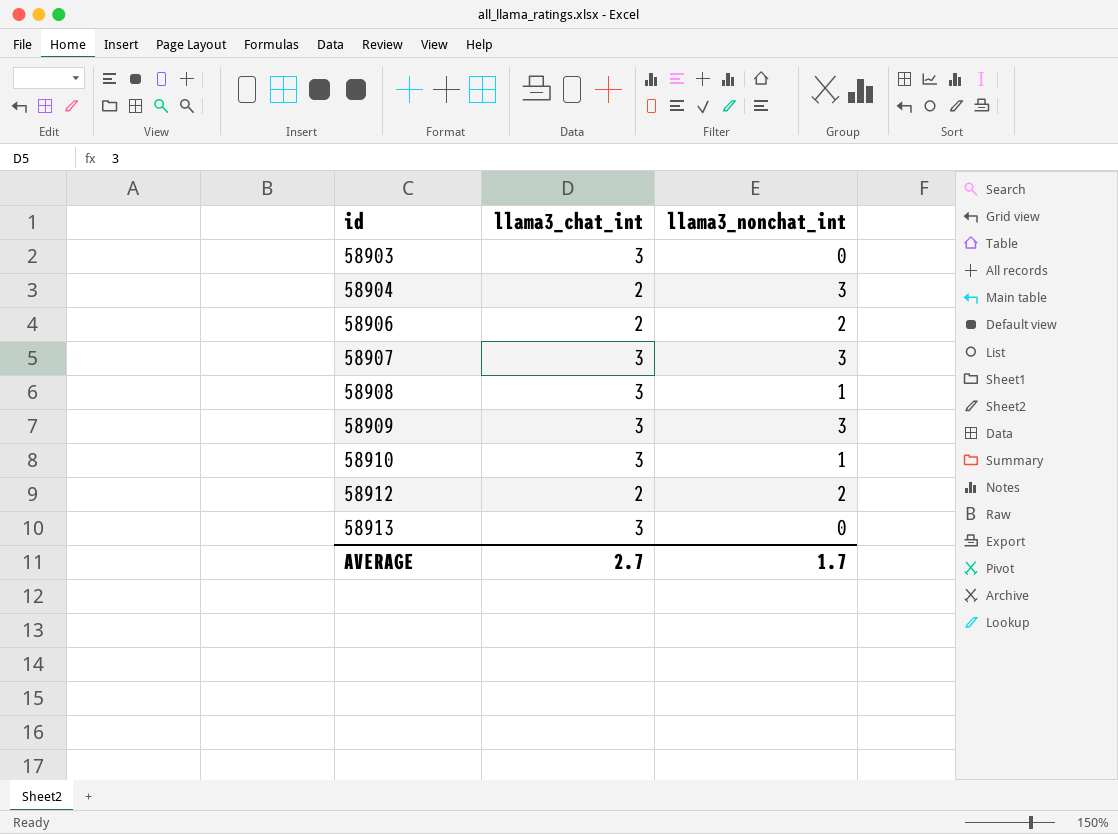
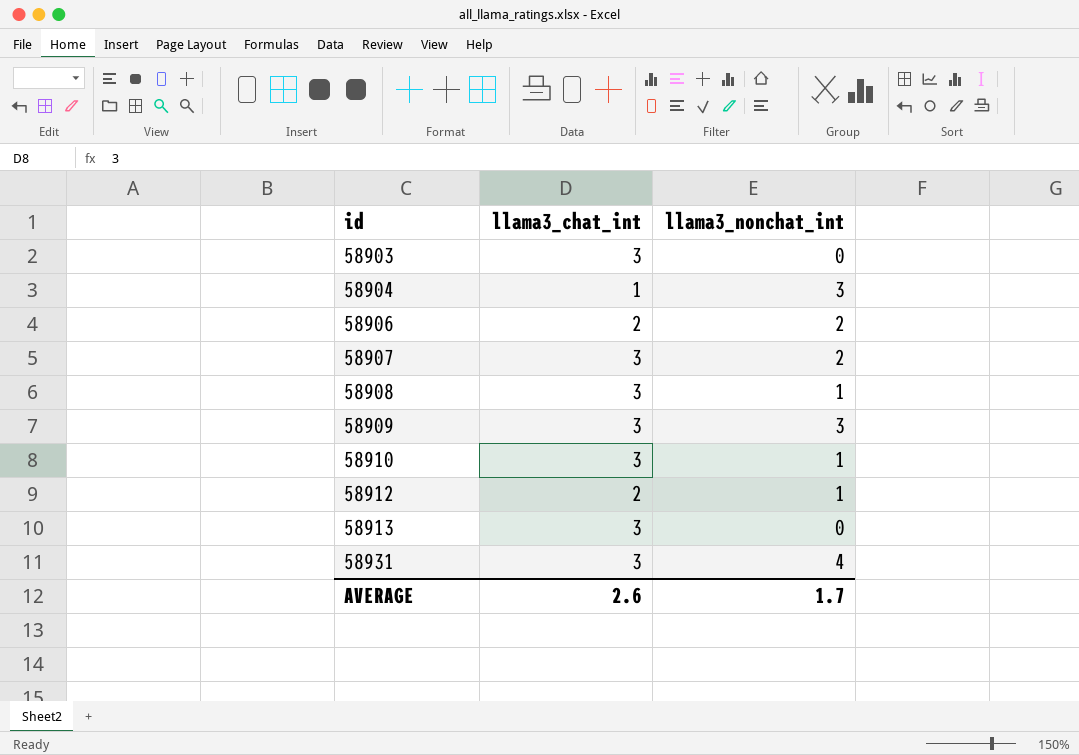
58904 | llama3_chat_int: 2 -> 1
58907 | llama3_nonchat_int: 3 -> 2
58912 | llama3_nonchat_int: 2 -> 1
row 58931: none -> 3 | 4
AVERAGE | llama3_chat_int: 2.7 -> 2.6

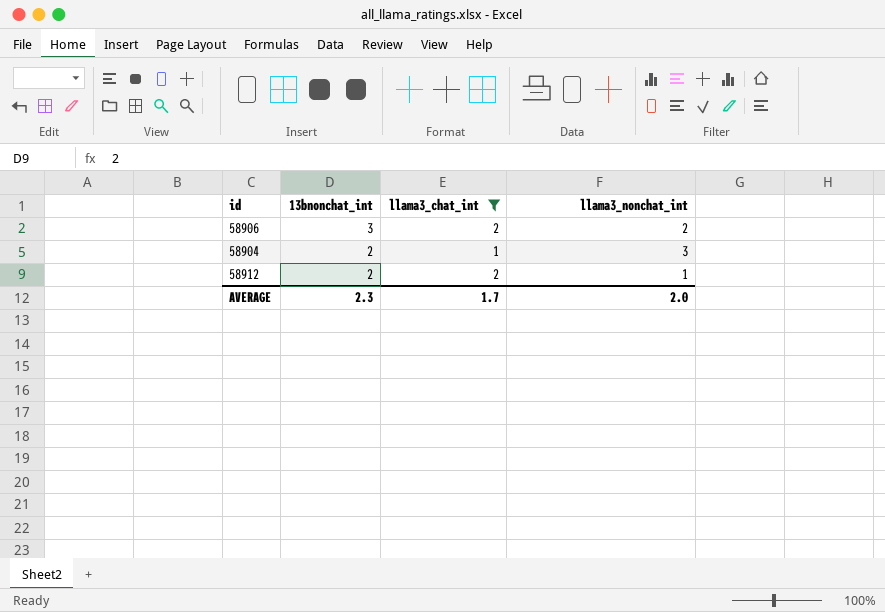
filter: none -> llama3_chat_int != 3
row order: id ascending -> 13bnonchat_int descending
column 13bnonchat_int | position: none -> 2
AVERAGE | llama3_chat_int: 2.6 -> 1.7
AVERAGE | llama3_nonchat_int: 1.7 -> 2.0

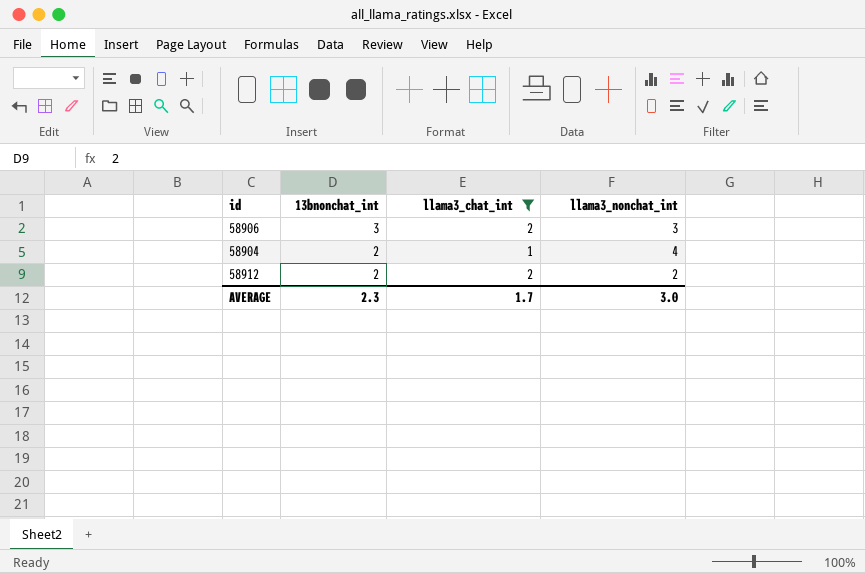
58906 | llama3_nonchat_int: 2 -> 3
58904 | llama3_nonchat_int: 3 -> 4
58912 | llama3_nonchat_int: 1 -> 2
AVERAGE | llama3_nonchat_int: 2.0 -> 3.0

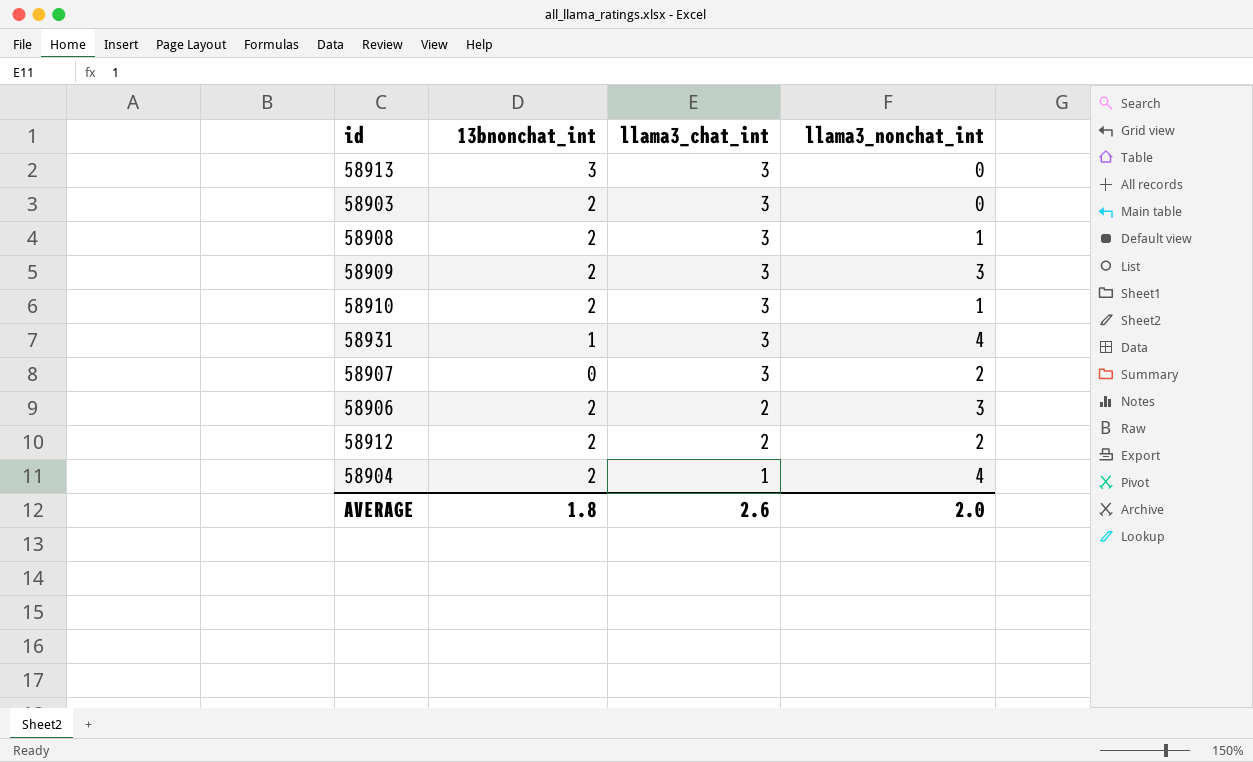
filter: llama3_chat_int != 3 -> none
row order: 13bnonchat_int descending -> llama3_chat_int descending
58906 | 13bnonchat_int: 3 -> 2
AVERAGE | 13bnonchat_int: 2.3 -> 1.8
AVERAGE | llama3_chat_int: 1.7 -> 2.6
AVERAGE | llama3_nonchat_int: 3.0 -> 2.0

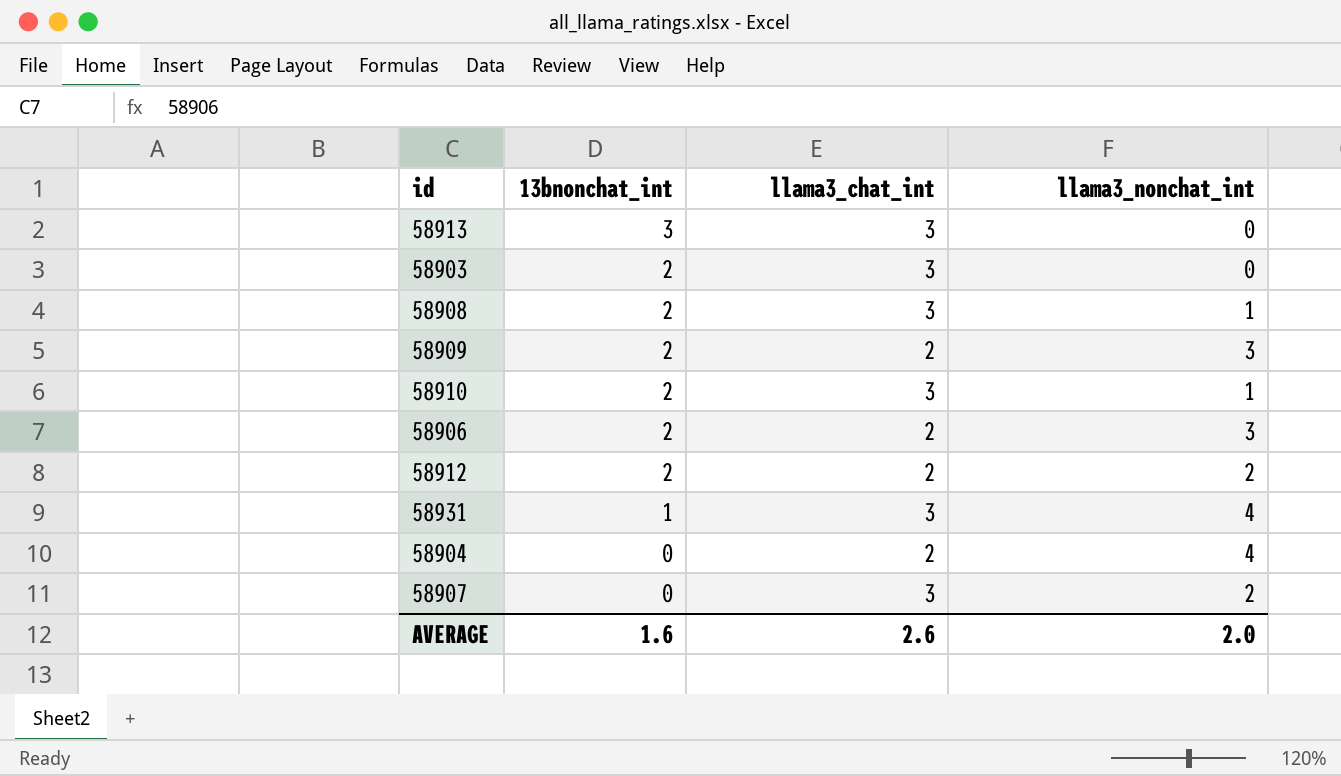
row order: llama3_chat_int descending -> 13bnonchat_int descending
58909 | llama3_chat_int: 3 -> 2
58904 | 13bnonchat_int: 2 -> 0
58904 | llama3_chat_int: 1 -> 2
AVERAGE | 13bnonchat_int: 1.8 -> 1.6

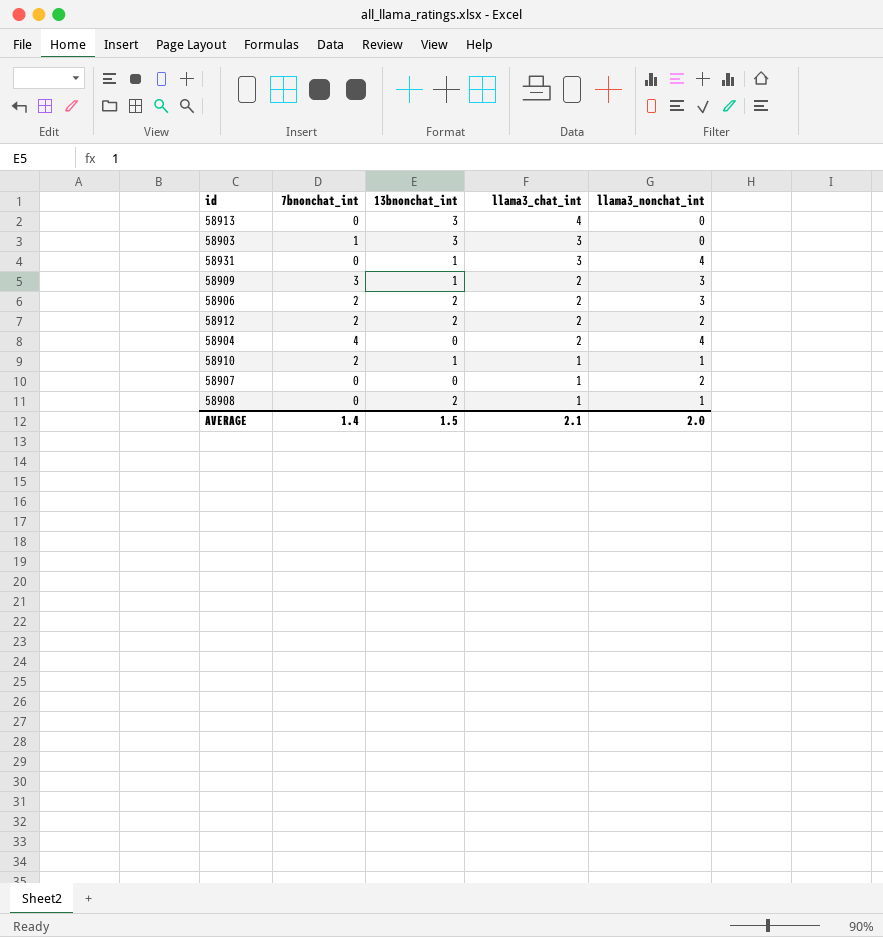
row order: 13bnonchat_int descending -> llama3_chat_int descending
column 7bnonchat_int | position: none -> 2
58913 | llama3_chat_int: 3 -> 4
58903 | 13bnonchat_int: 2 -> 3
58909 | 13bnonchat_int: 2 -> 1
58910 | 13bnonchat_int: 2 -> 1
58910 | llama3_chat_int: 3 -> 1
58907 | llama3_chat_int: 3 -> 1
58908 | llama3_chat_int: 3 -> 1
AVERAGE | 13bnonchat_int: 1.6 -> 1.5
AVERAGE | llama3_chat_int: 2.6 -> 2.1

